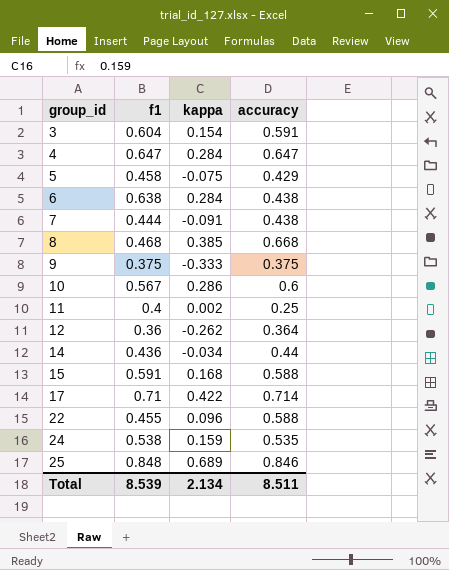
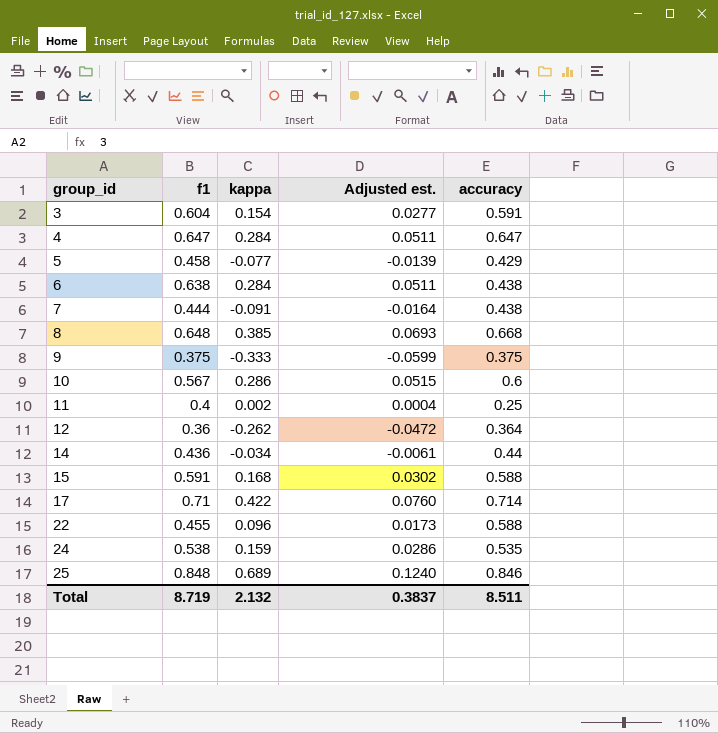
column Adjusted est. | formula: none -> [kappa] * 0.18
5 | kappa: -0.075 -> -0.077
8 | f1: 0.468 -> 0.648
Total | f1: 8.539 -> 8.719
Total | kappa: 2.134 -> 2.132

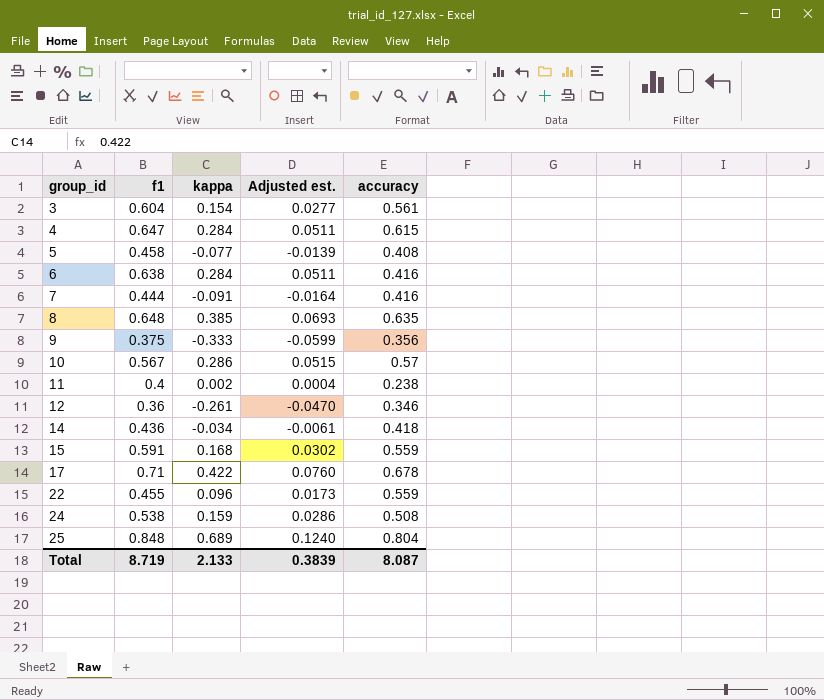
3 | accuracy: 0.591 -> 0.561
4 | accuracy: 0.647 -> 0.615
5 | accuracy: 0.429 -> 0.408
6 | accuracy: 0.438 -> 0.416
7 | accuracy: 0.438 -> 0.416
8 | accuracy: 0.668 -> 0.635
9 | accuracy: 0.375 -> 0.356
10 | accuracy: 0.6 -> 0.57
11 | accuracy: 0.25 -> 0.238
12 | kappa: -0.262 -> -0.261
12 | Adjusted est.: -0.0472 -> -0.0470
12 | accuracy: 0.364 -> 0.346
14 | accuracy: 0.44 -> 0.418
15 | accuracy: 0.588 -> 0.559
17 | accuracy: 0.714 -> 0.678
22 | accuracy: 0.588 -> 0.559
24 | accuracy: 0.535 -> 0.508
25 | accuracy: 0.846 -> 0.804
Total | kappa: 2.132 -> 2.133
Total | Adjusted est.: 0.3837 -> 0.3839
Total | accuracy: 8.511 -> 8.087

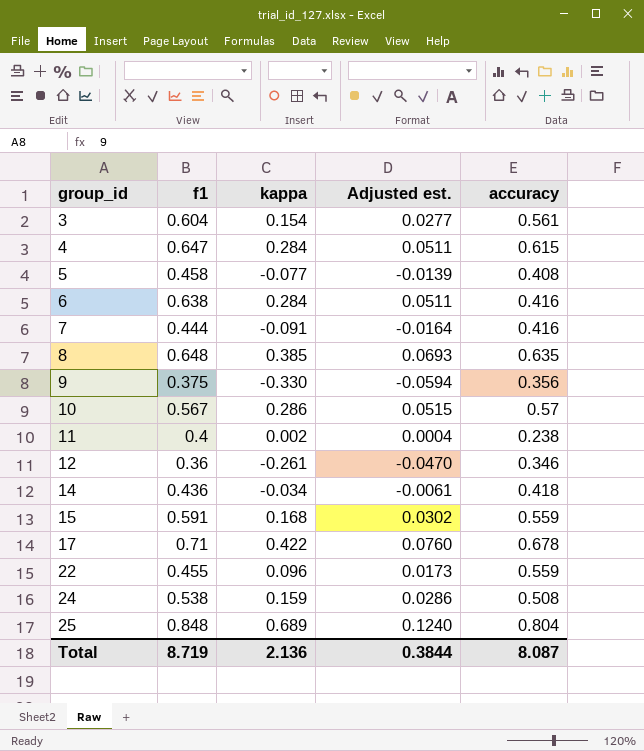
9 | kappa: -0.333 -> -0.330
9 | Adjusted est.: -0.0599 -> -0.0594
Total | kappa: 2.133 -> 2.136
Total | Adjusted est.: 0.3839 -> 0.3844

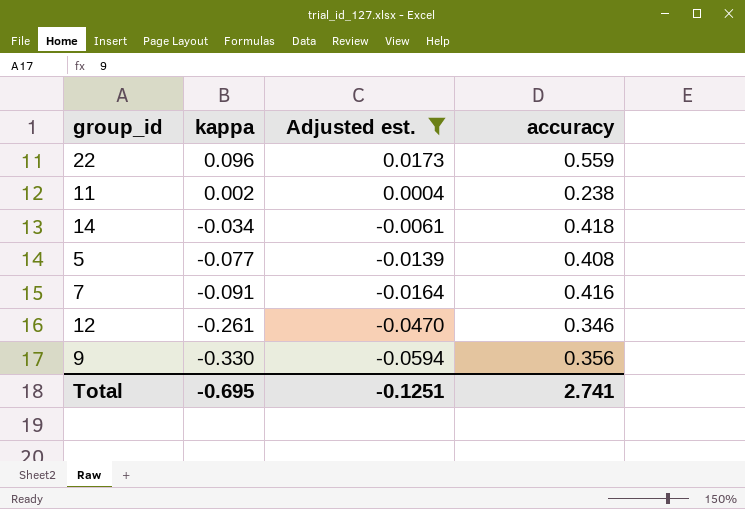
filter: none -> Adjusted est. <= 0.0173
row order: group_id ascending -> kappa descending
column f1 | position: 2 -> none
Total | kappa: 2.136 -> -0.695
Total | Adjusted est.: 0.3844 -> -0.1251
Total | accuracy: 8.087 -> 2.741

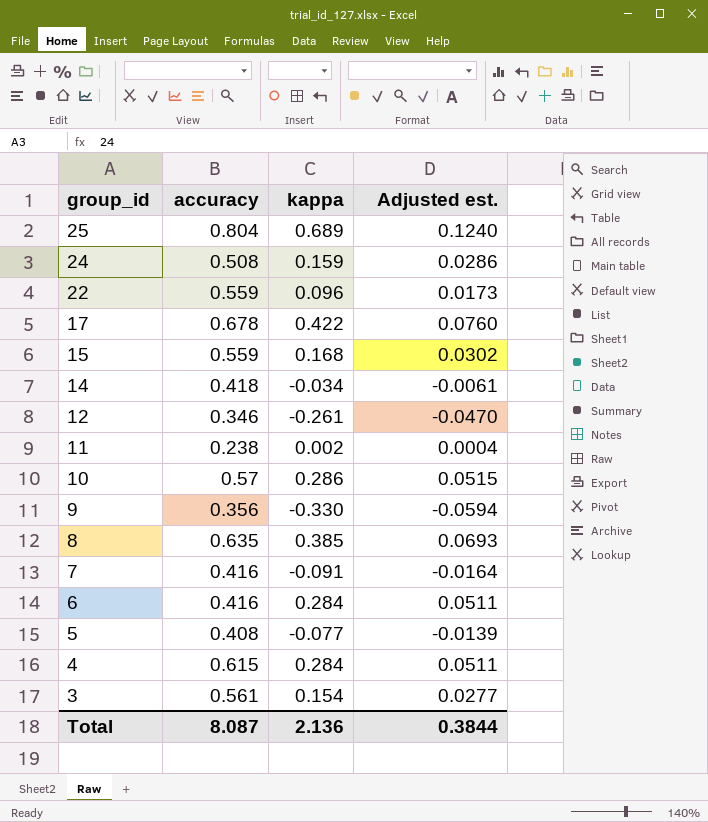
filter: Adjusted est. <= 0.0173 -> none
row order: kappa descending -> group_id descending
column accuracy | position: 4 -> 2
Total | accuracy: 2.741 -> 8.087
Total | kappa: -0.695 -> 2.136
Total | Adjusted est.: -0.1251 -> 0.3844

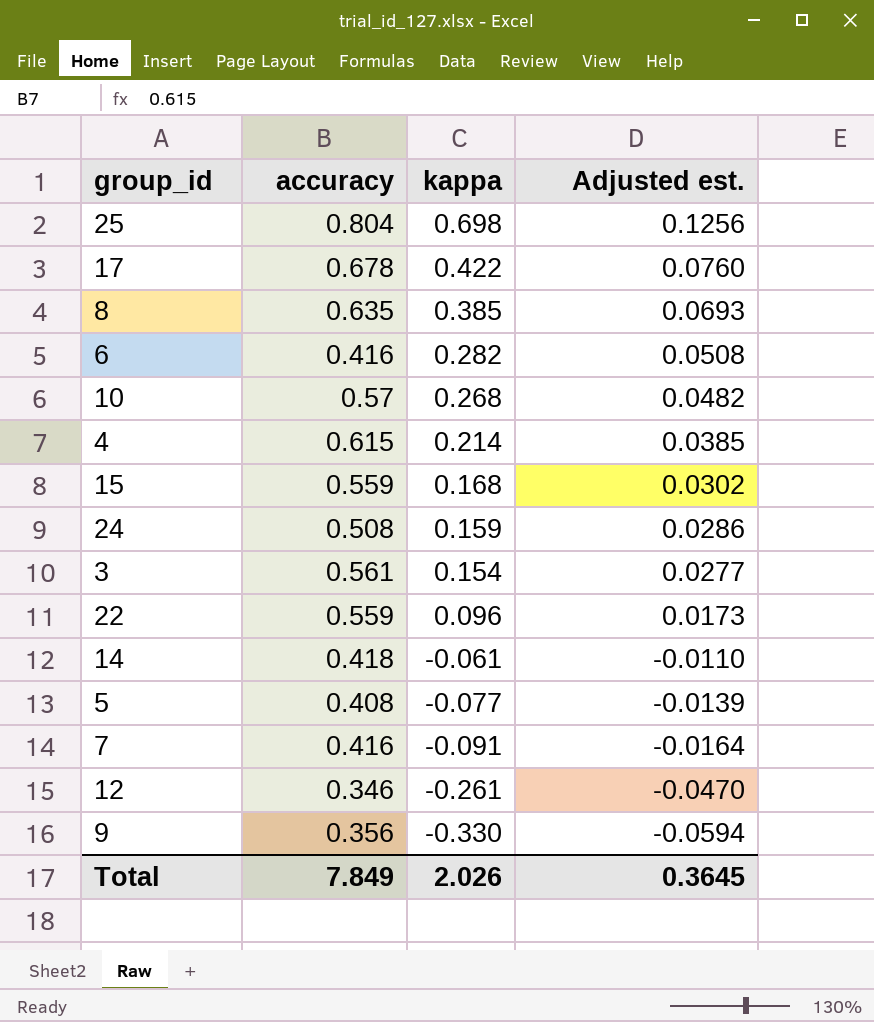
row order: group_id descending -> kappa descending
row 11: 0.238 | 0.002 | 0.0004 -> none
25 | kappa: 0.689 -> 0.698
25 | Adjusted est.: 0.1240 -> 0.1256
6 | kappa: 0.284 -> 0.282
6 | Adjusted est.: 0.0511 -> 0.0508
10 | kappa: 0.286 -> 0.268
10 | Adjusted est.: 0.0515 -> 0.0482
4 | kappa: 0.284 -> 0.214
4 | Adjusted est.: 0.0511 -> 0.0385
14 | kappa: -0.034 -> -0.061
14 | Adjusted est.: -0.0061 -> -0.0110
Total | accuracy: 8.087 -> 7.849
Total | kappa: 2.136 -> 2.026
Total | Adjusted est.: 0.3844 -> 0.3645

